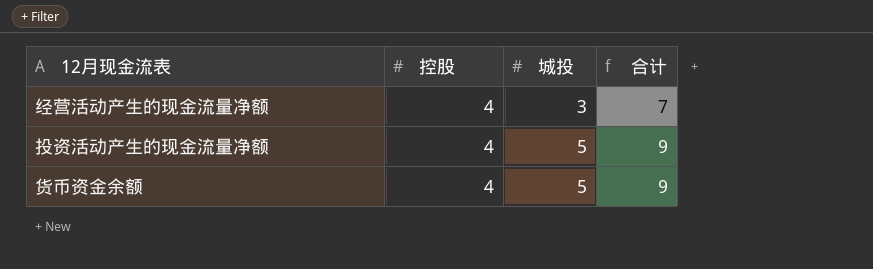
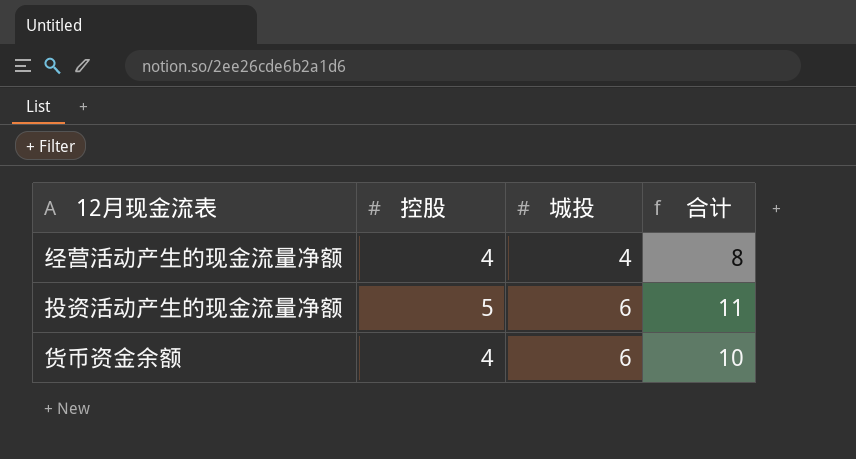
经营活动产生的现金流量净额 | 城投: 3 -> 4
经营活动产生的现金流量净额 | 合计: 7 -> 8
投资活动产生的现金流量净额 | 控股: 4 -> 5
投资活动产生的现金流量净额 | 城投: 5 -> 6
投资活动产生的现金流量净额 | 合计: 9 -> 11
货币资金余额 | 城投: 5 -> 6
货币资金余额 | 合计: 9 -> 10

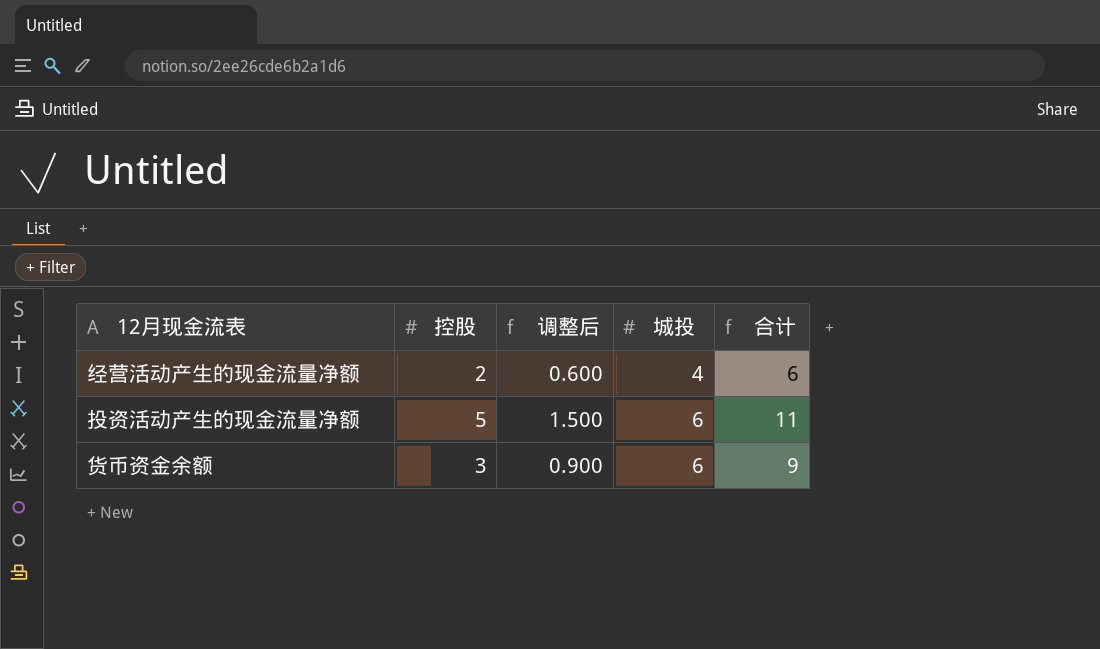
column 调整后 | formula: none -> [控股] * 0.3
经营活动产生的现金流量净额 | 控股: 4 -> 2
经营活动产生的现金流量净额 | 合计: 8 -> 6
货币资金余额 | 控股: 4 -> 3
货币资金余额 | 合计: 10 -> 9

